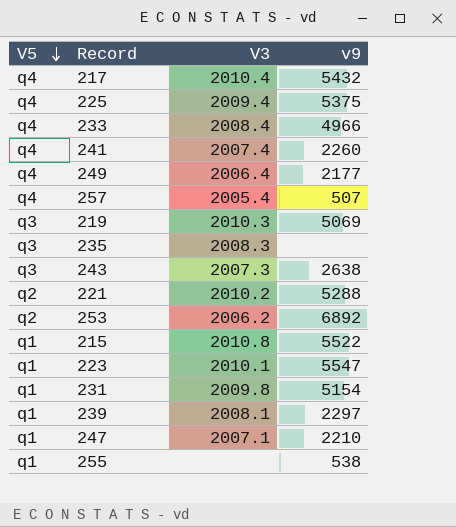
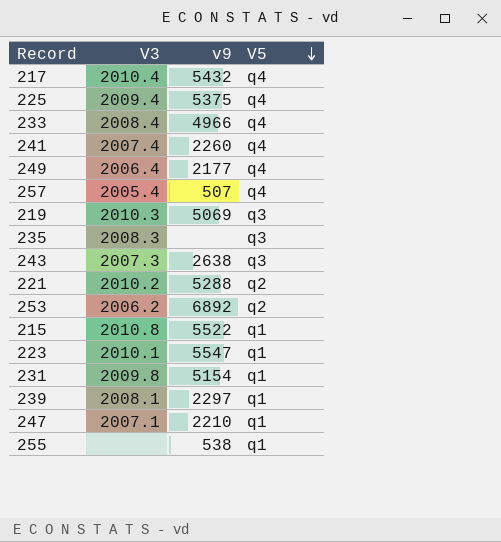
column V5 | position: 1 -> 4

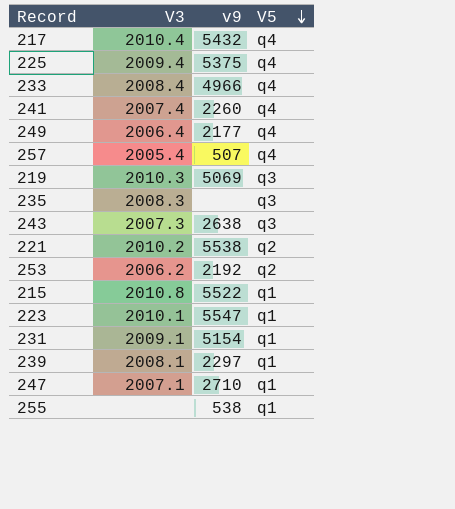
221 | v9: 5288 -> 5538
253 | v9: 6892 -> 2192
231 | V3: 2009.8 -> 2009.1
247 | v9: 2210 -> 2710

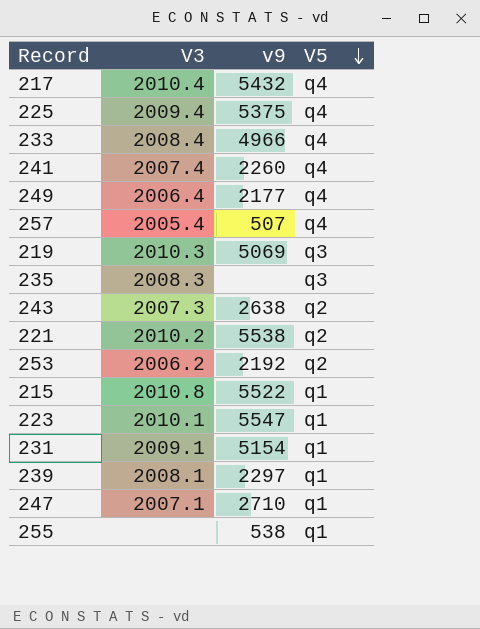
243 | V5: q3 -> q2

